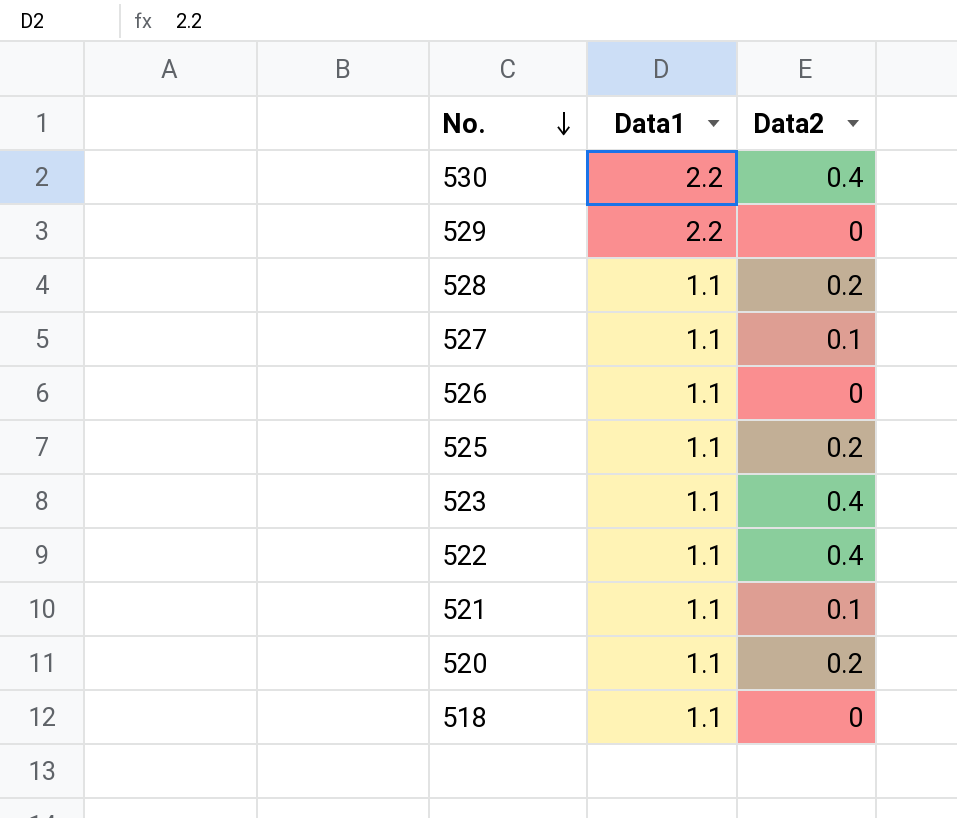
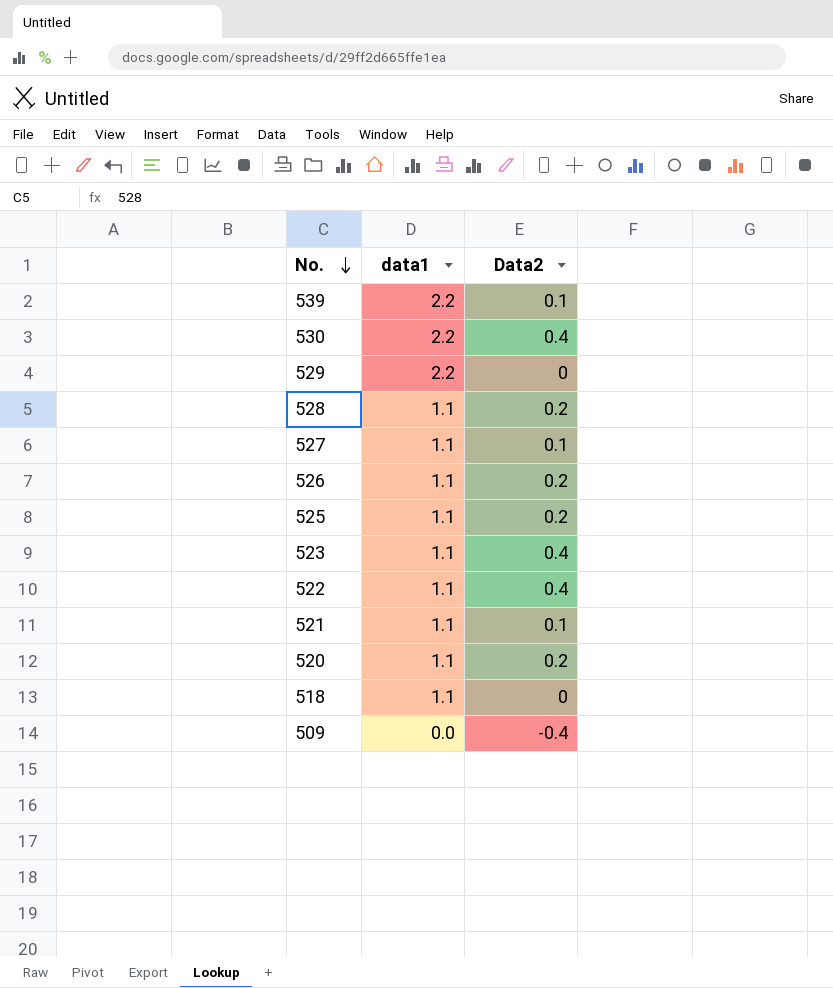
column name: Data1 -> data1
row 539: none -> 2.2 | 0.1
526 | Data2: 0 -> 0.2
row 509: none -> 0.0 | -0.4

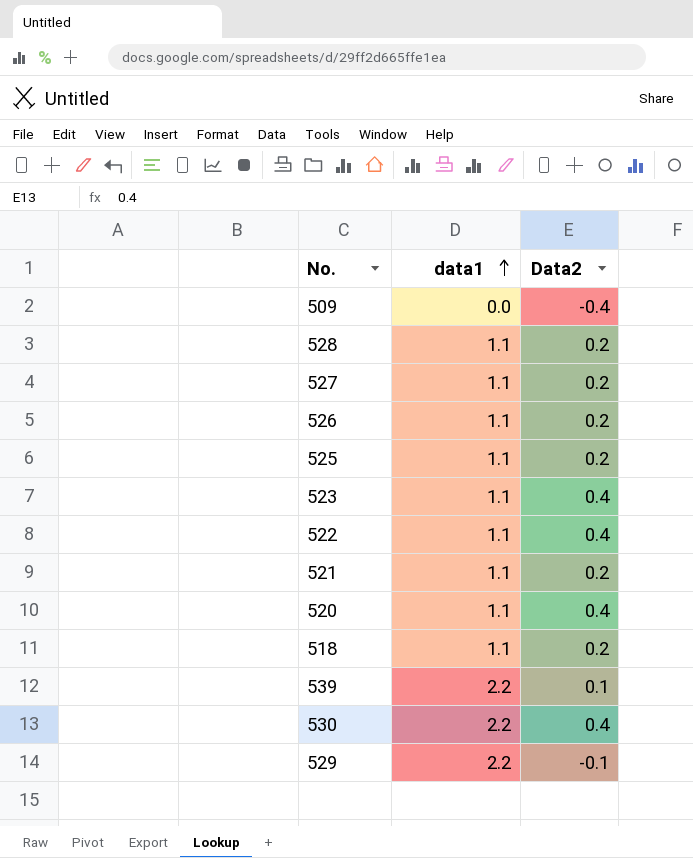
row order: No. descending -> data1 ascending
527 | Data2: 0.1 -> 0.2
521 | Data2: 0.1 -> 0.2
520 | Data2: 0.2 -> 0.4
518 | Data2: 0 -> 0.2
529 | Data2: 0 -> -0.1

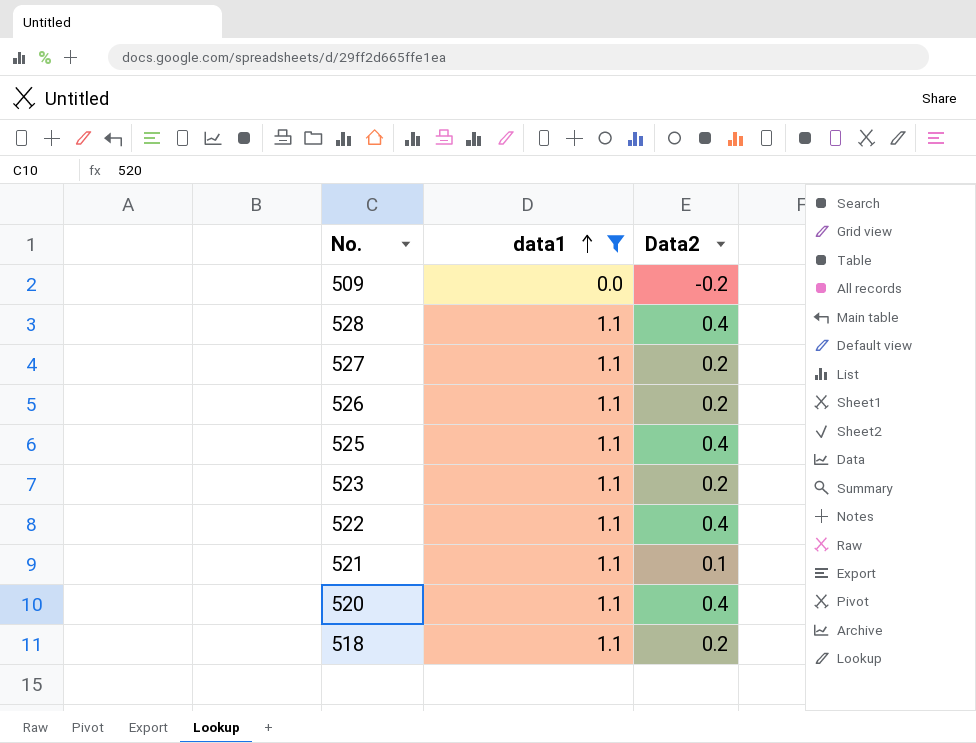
filter: none -> data1 != 2.2
509 | Data2: -0.4 -> -0.2
528 | Data2: 0.2 -> 0.4
525 | Data2: 0.2 -> 0.4
523 | Data2: 0.4 -> 0.2
521 | Data2: 0.2 -> 0.1

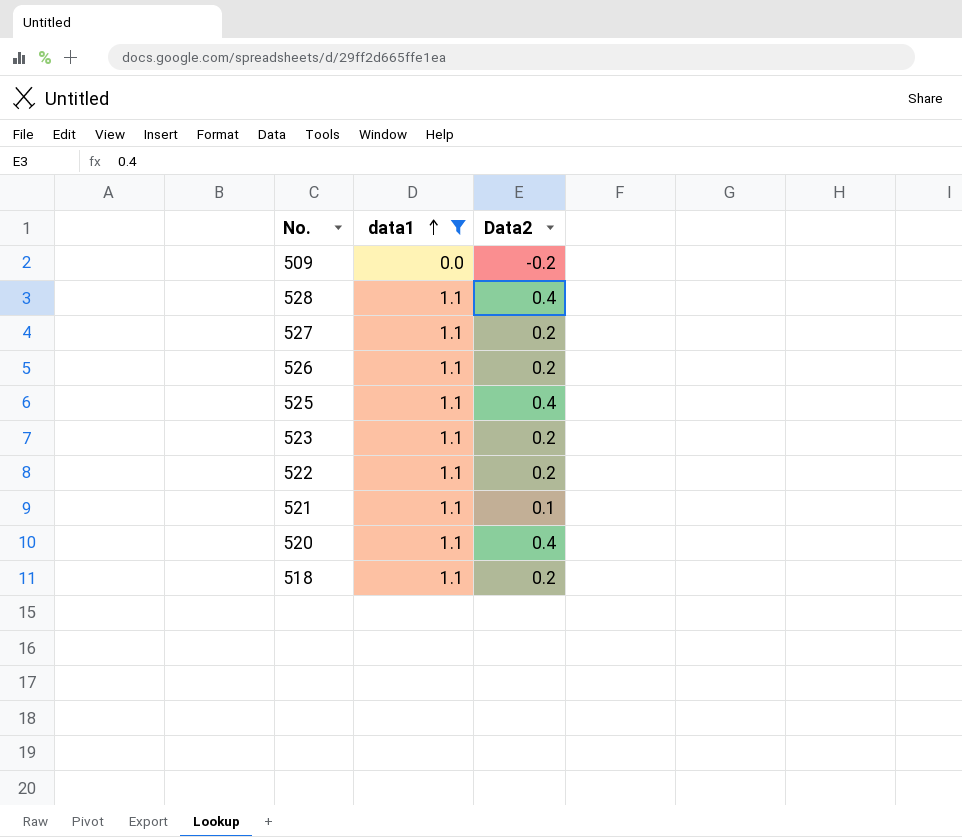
522 | Data2: 0.4 -> 0.2

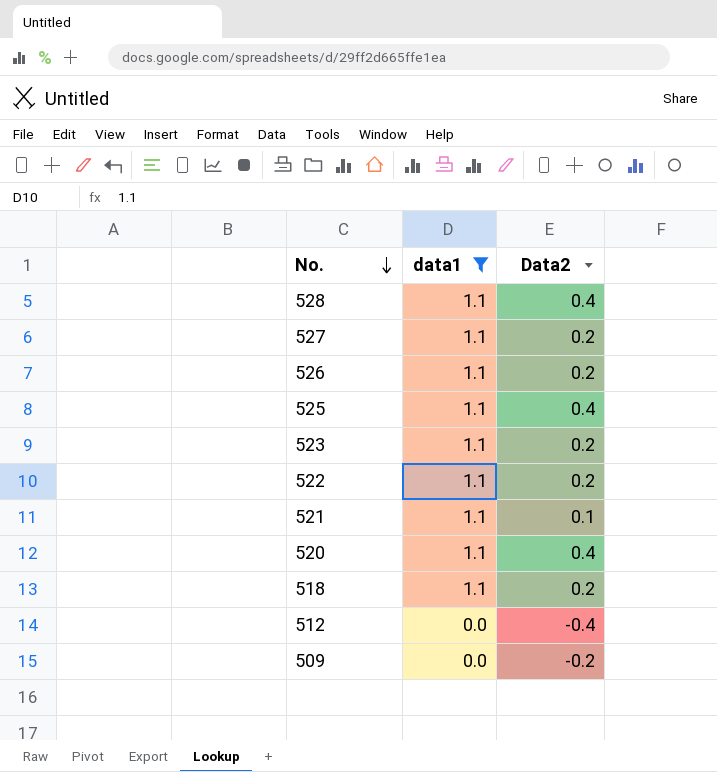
row order: data1 ascending -> No. descending
row 512: none -> 0.0 | -0.4

